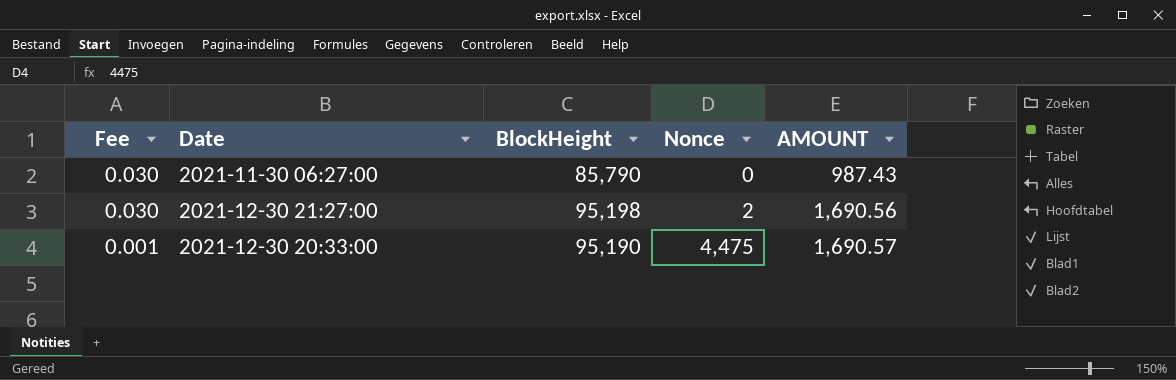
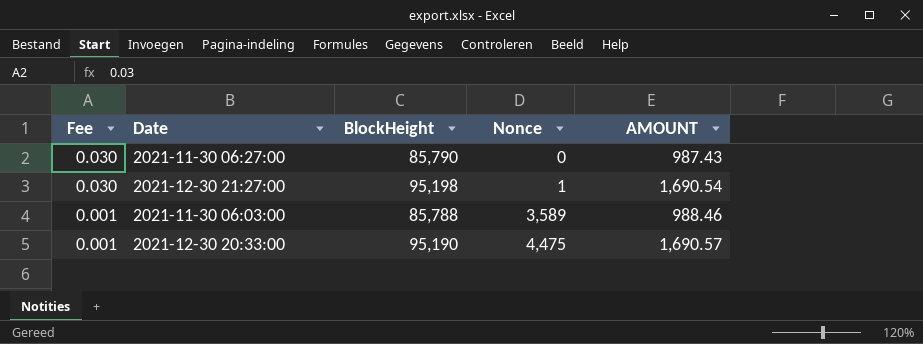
2021-12-30 21:27:00 | Nonce: 2 -> 1
2021-12-30 21:27:00 | AMOUNT: 1,690.56 -> 1,690.54
row 2021-11-30 06:03:00: none -> 0.001 | 85,788 | 3,589 | 988.46

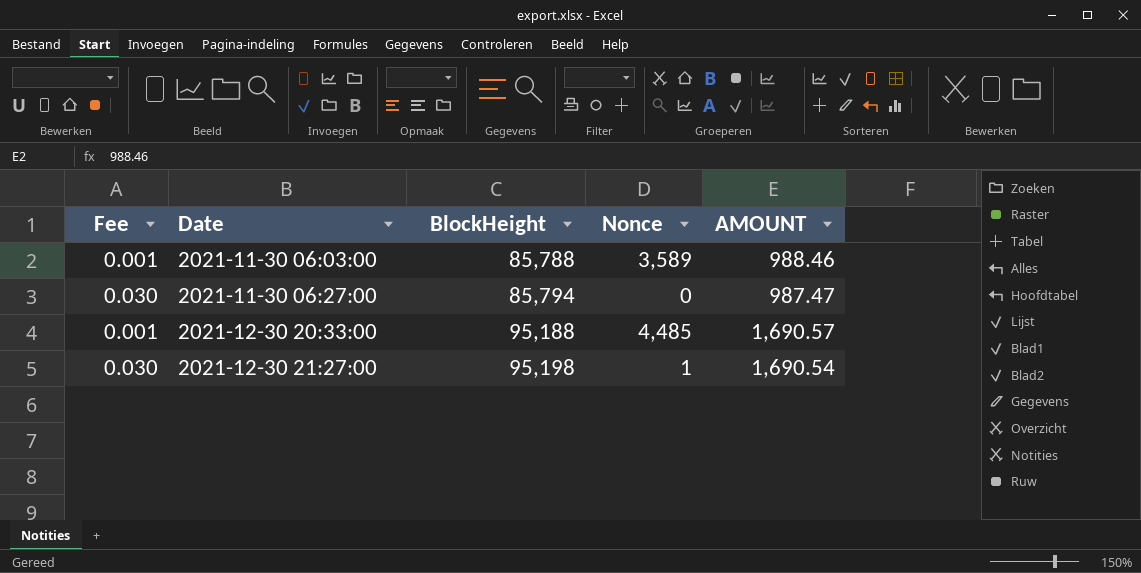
row order: Fee descending -> Date ascending
2021-11-30 06:27:00 | BlockHeight: 85,790 -> 85,794
2021-11-30 06:27:00 | AMOUNT: 987.43 -> 987.47
2021-12-30 20:33:00 | BlockHeight: 95,190 -> 95,188
2021-12-30 20:33:00 | Nonce: 4,475 -> 4,485

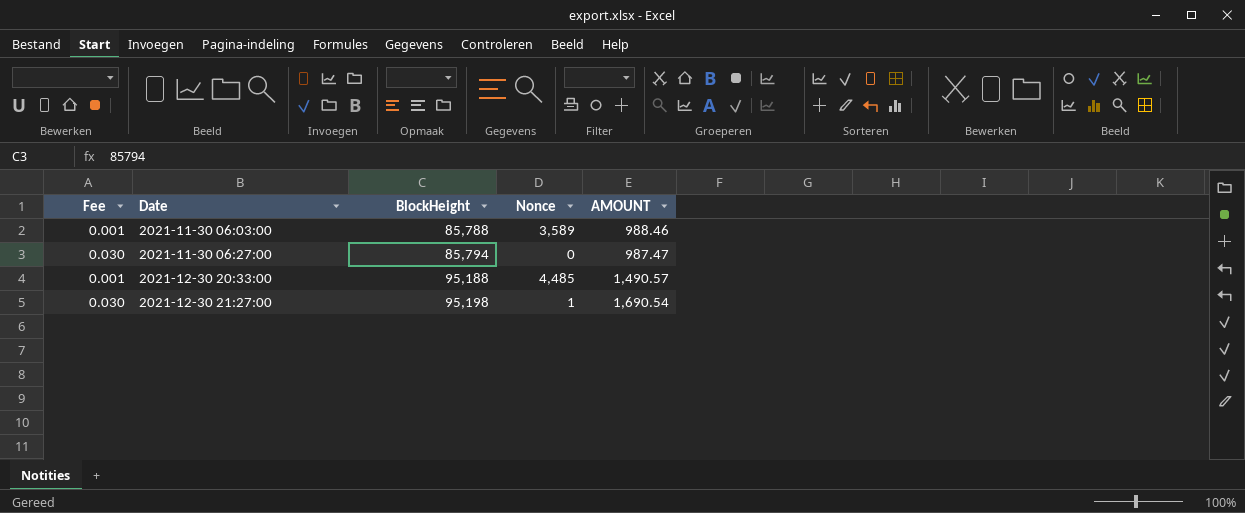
2021-12-30 20:33:00 | AMOUNT: 1,690.57 -> 1,490.57

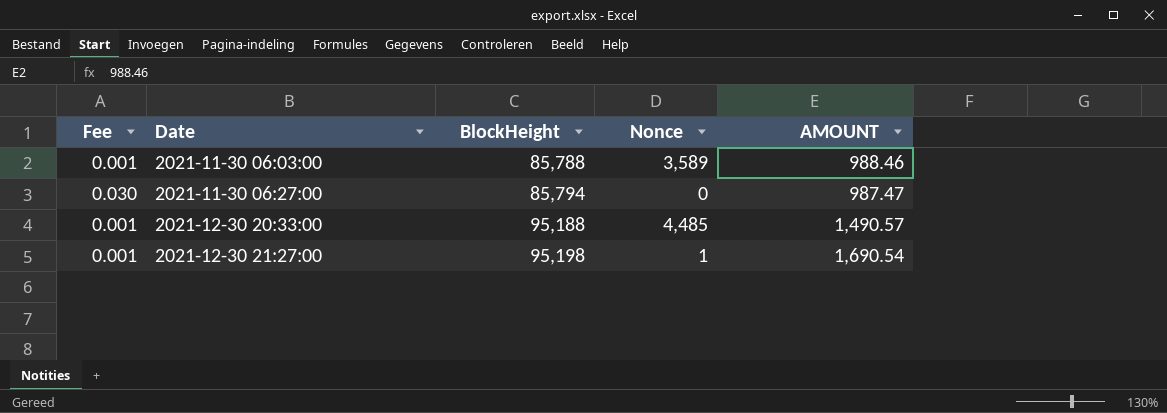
2021-12-30 21:27:00 | Fee: 0.030 -> 0.001

